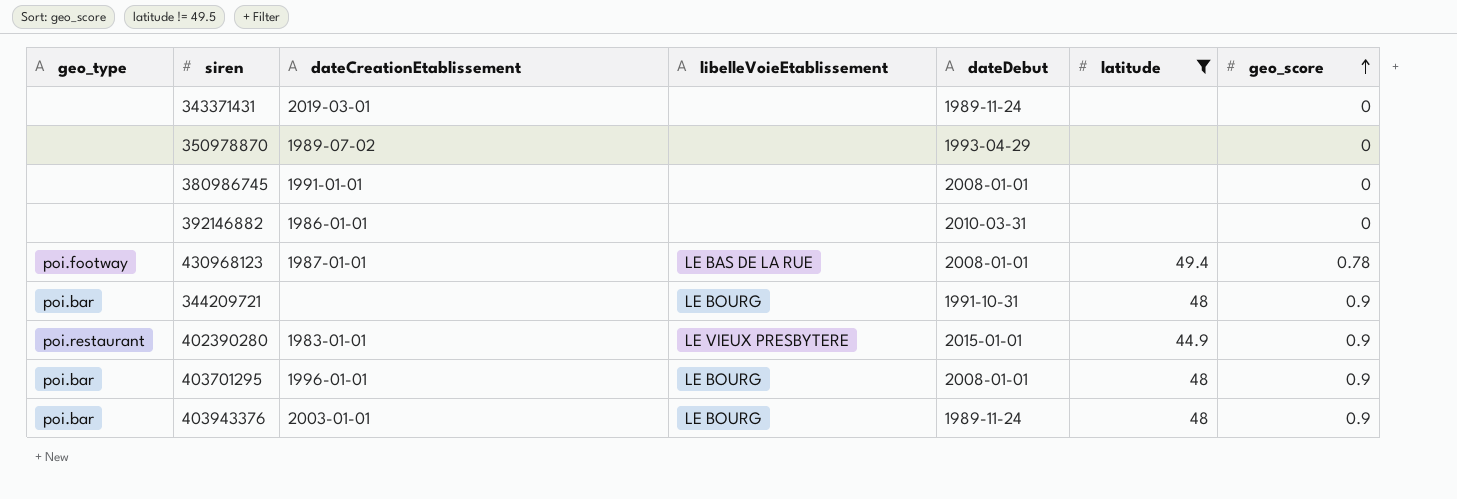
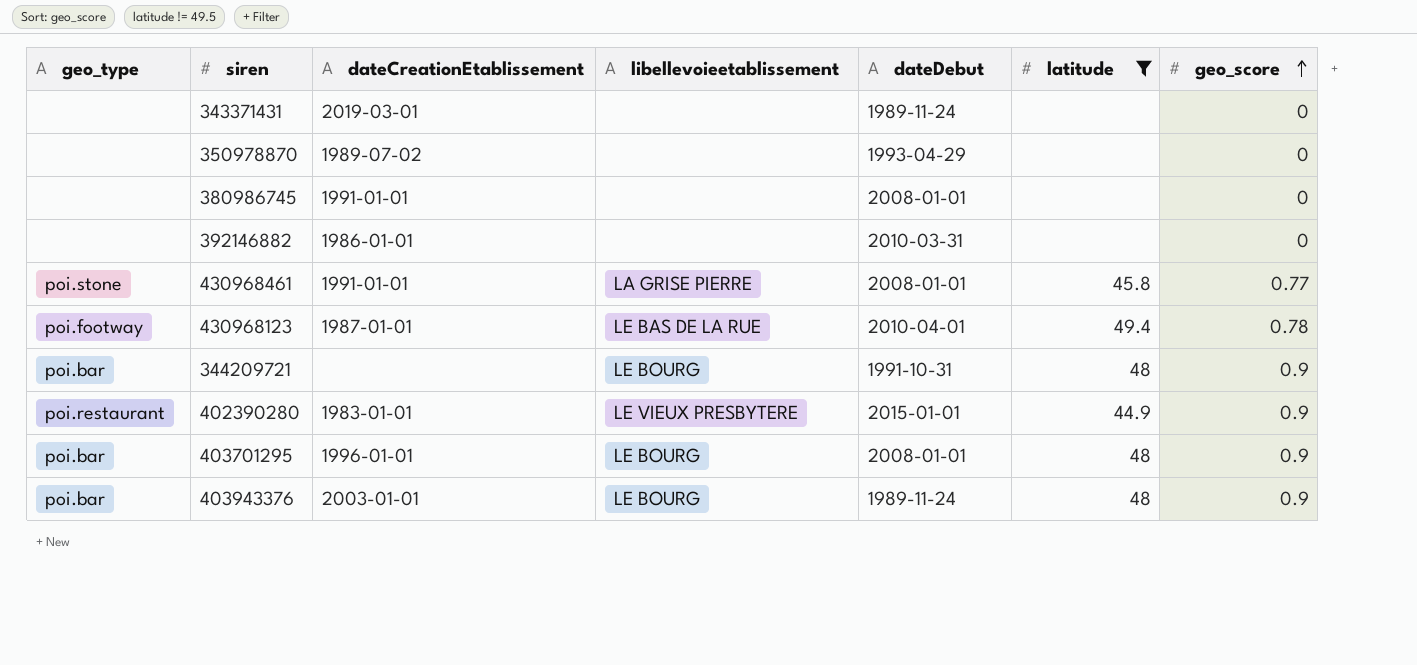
column name: libelleVoieEtablissement -> libellevoieetablissement
row 430968461: none -> poi.stone | 1991-01-01 | LA GRISE PIERRE | 2008-01-01 | 45.8 | 0.77
430968123 | dateDebut: 2008-01-01 -> 2010-04-01

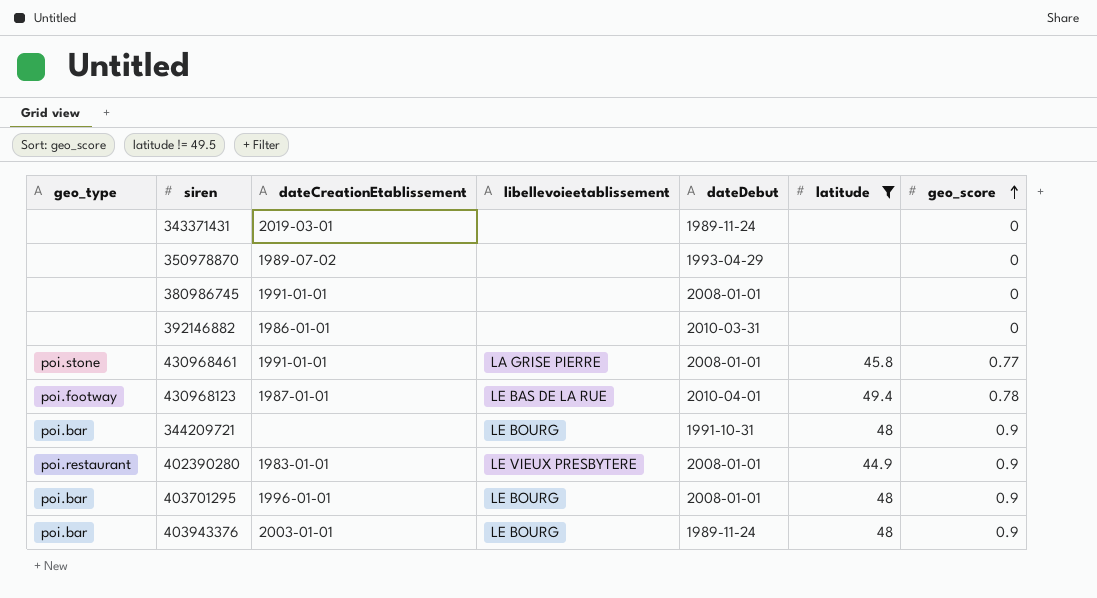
402390280 | dateDebut: 2015-01-01 -> 2008-01-01

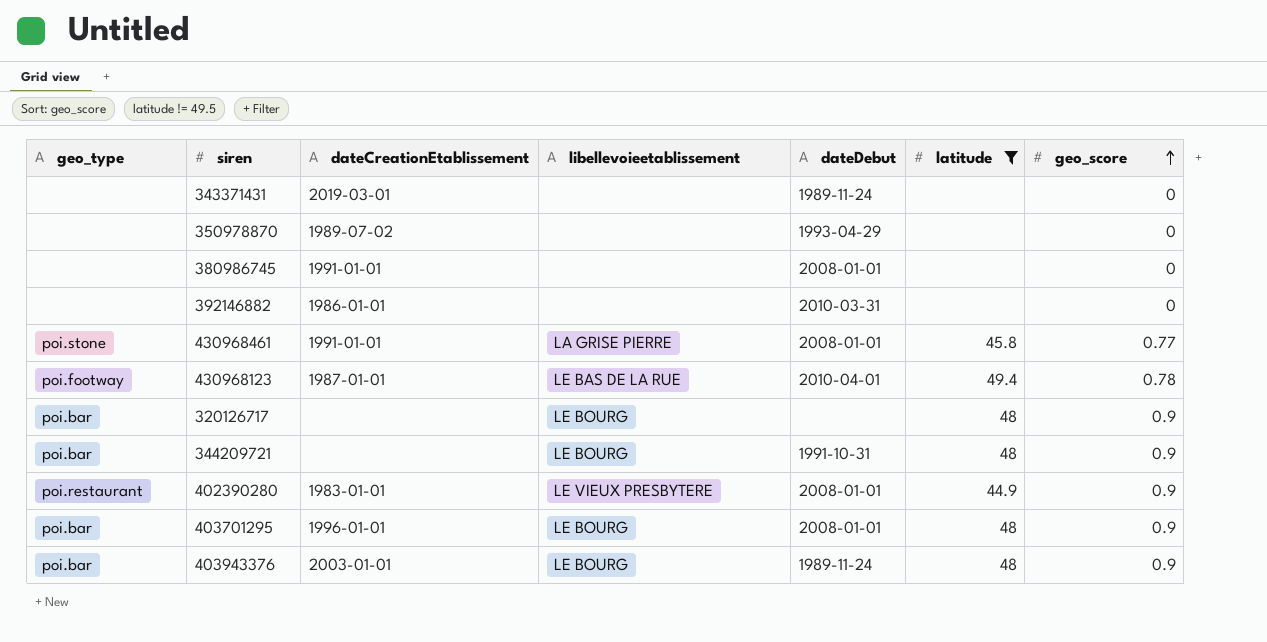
row 320126717: none -> poi.bar | none | LE BOURG | none | 48 | 0.9

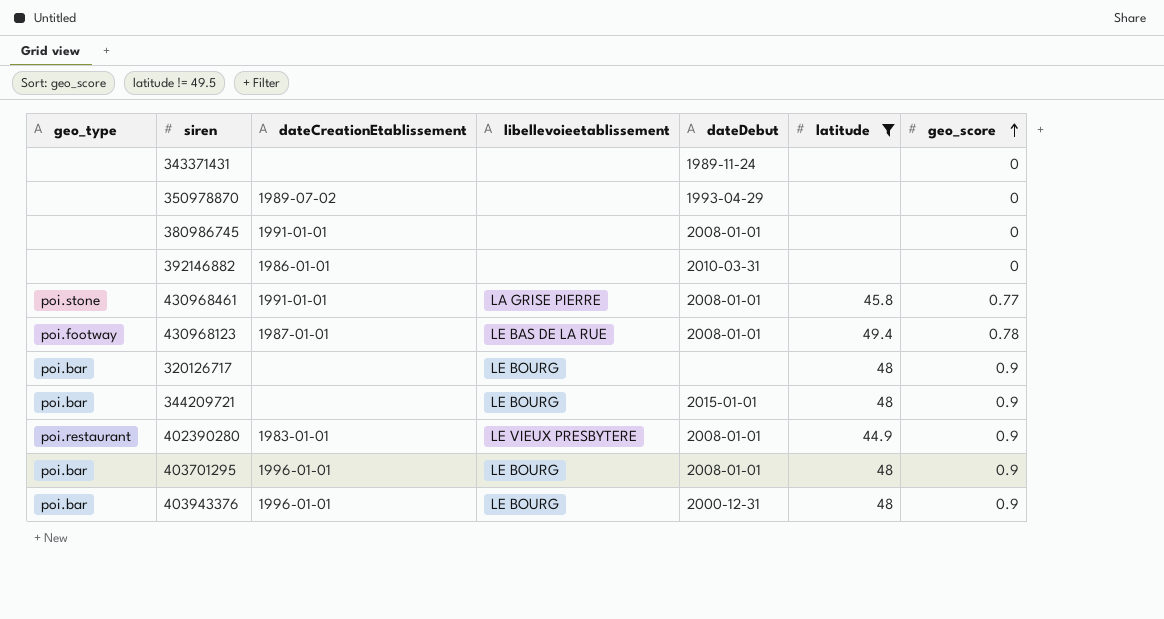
343371431 | dateCreationEtablissement: 2019-03-01 -> none
430968123 | dateDebut: 2010-04-01 -> 2008-01-01
344209721 | dateDebut: 1991-10-31 -> 2015-01-01
403943376 | dateCreationEtablissement: 2003-01-01 -> 1996-01-01
403943376 | dateDebut: 1989-11-24 -> 2000-12-31

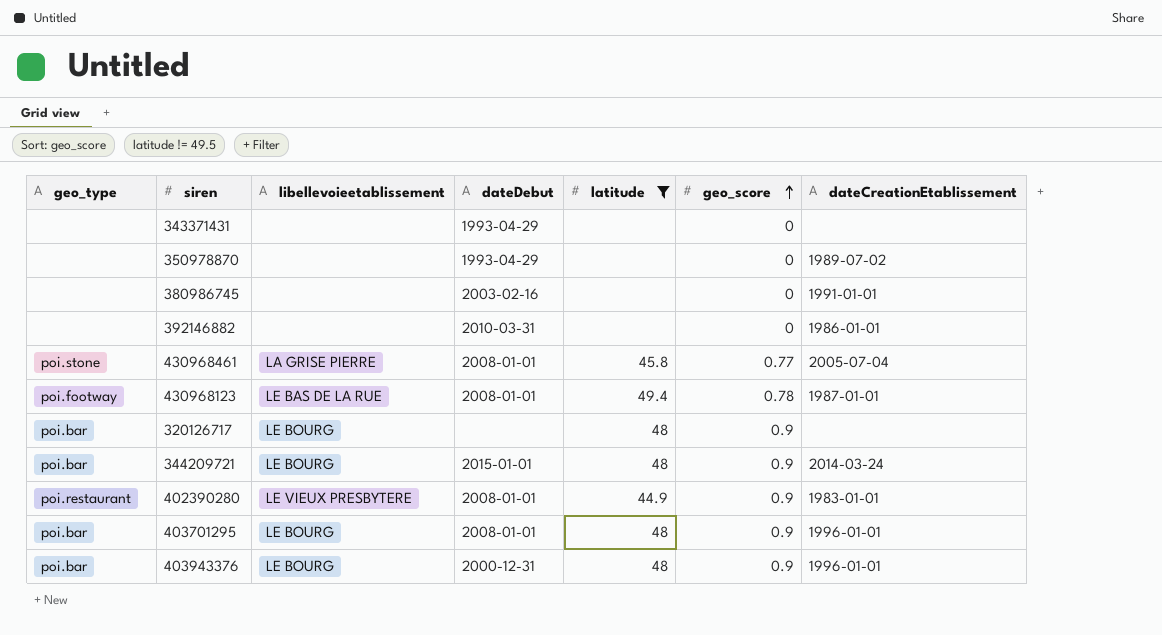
column dateCreationEtablissement | position: 3 -> 7
343371431 | dateDebut: 1989-11-24 -> 1993-04-29
380986745 | dateDebut: 2008-01-01 -> 2003-02-16
430968461 | dateCreationEtablissement: 1991-01-01 -> 2005-07-04
344209721 | dateCreationEtablissement: none -> 2014-03-24

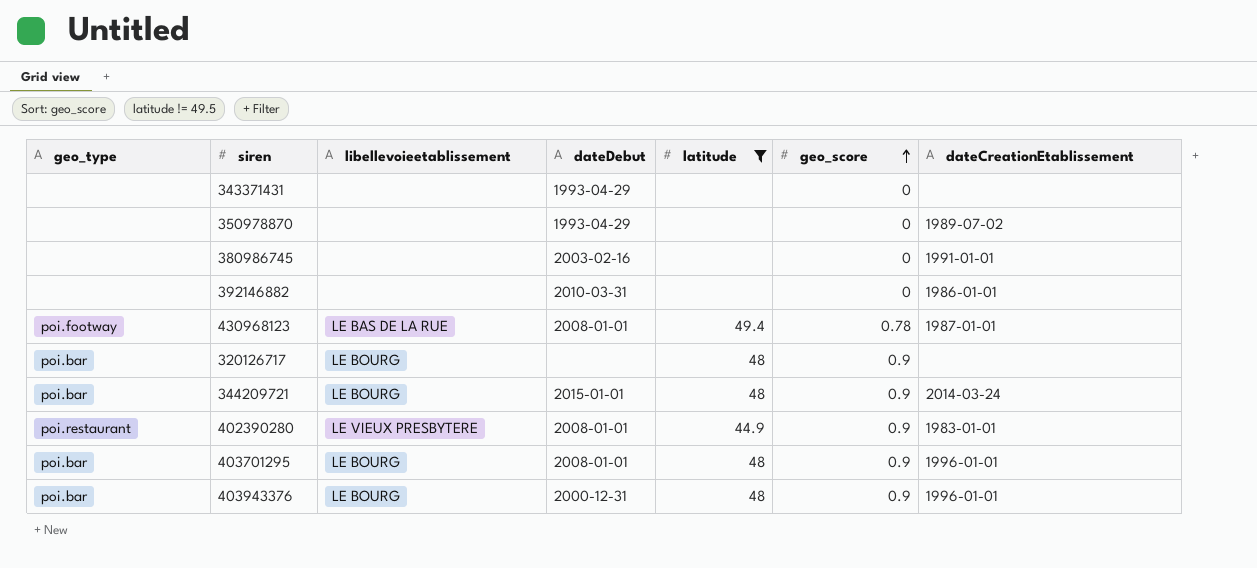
row 430968461: poi.stone | LA GRISE PIERRE | 2008-01-01 | 45.8 | 0.77 | 2005-07-04 -> none

